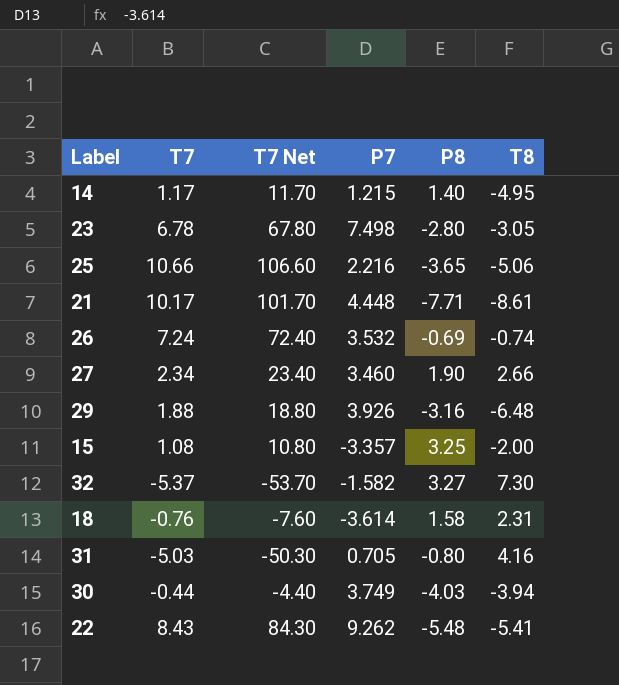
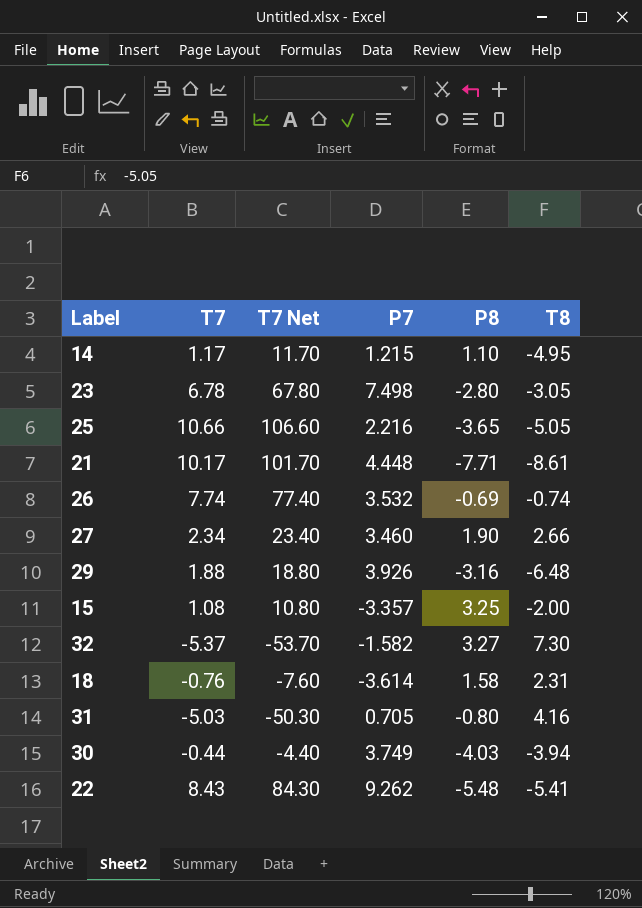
14 | P8: 1.40 -> 1.10
25 | T8: -5.06 -> -5.05
26 | T7: 7.24 -> 7.74
26 | T7 Net: 72.40 -> 77.40

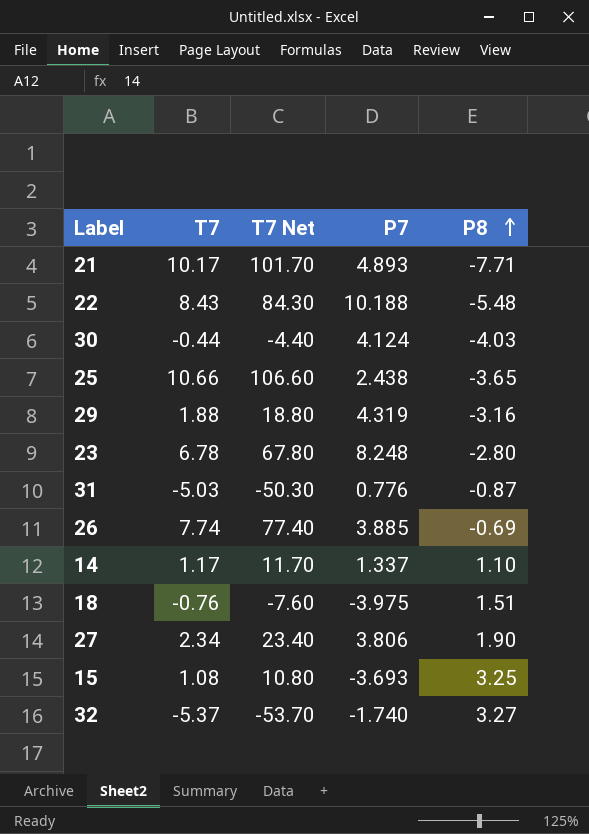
row order: none -> P8 ascending
column T8 | position: 6 -> none
21 | P7: 4.448 -> 4.893
22 | P7: 9.262 -> 10.188
30 | P7: 3.749 -> 4.124
25 | P7: 2.216 -> 2.438
29 | P7: 3.926 -> 4.319
23 | P7: 7.498 -> 8.248
31 | P7: 0.705 -> 0.776
31 | P8: -0.80 -> -0.87
26 | P7: 3.532 -> 3.885
14 | P7: 1.215 -> 1.337
18 | P7: -3.614 -> -3.975
18 | P8: 1.58 -> 1.51
27 | P7: 3.460 -> 3.806
15 | P7: -3.357 -> -3.693
32 | P7: -1.582 -> -1.740

